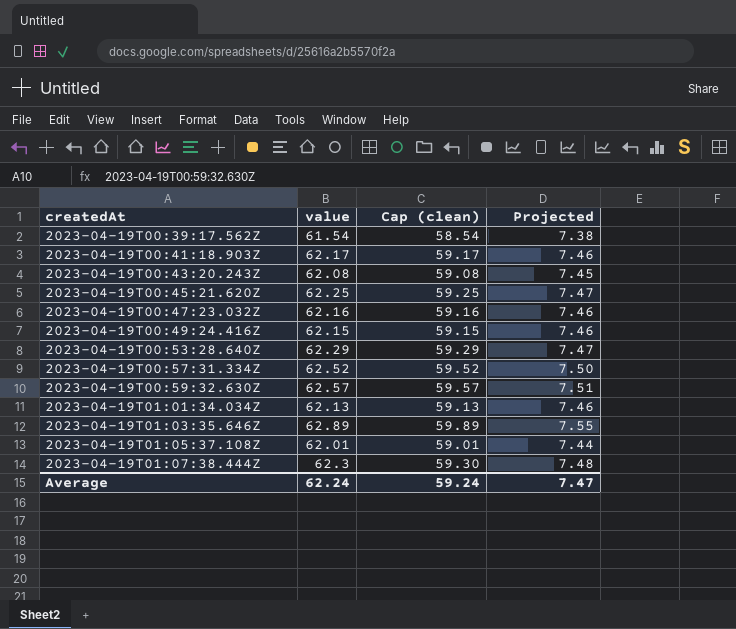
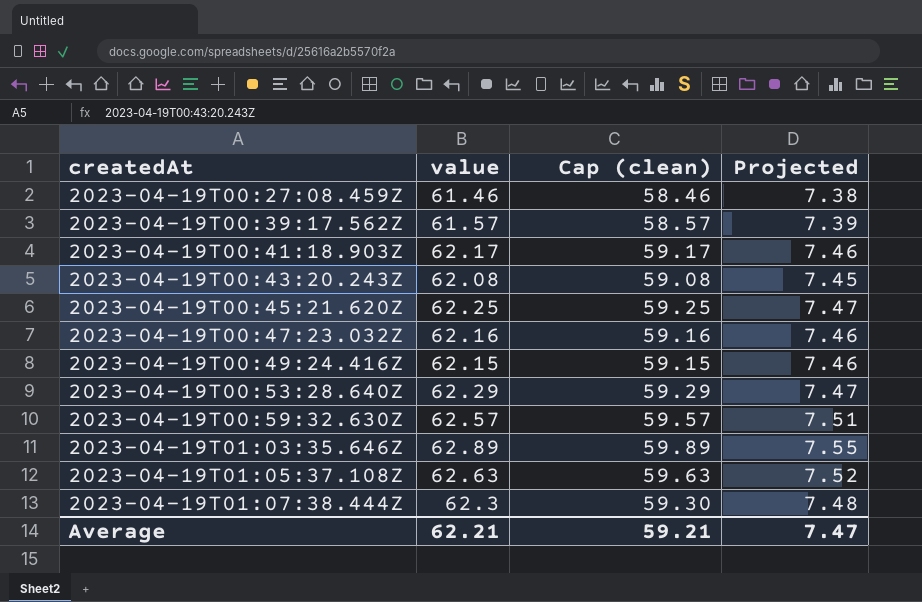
row 2023-04-19T00:57:31.334Z: 62.52 | 59.52 | 7.50 -> none
row 2023-04-19T01:01:34.034Z: 62.13 | 59.13 | 7.46 -> none
row 2023-04-19T00:27:08.459Z: none -> 61.46 | 58.46 | 7.38
2023-04-19T00:39:17.562Z | value: 61.54 -> 61.57
2023-04-19T00:39:17.562Z | Cap (clean): 58.54 -> 58.57
2023-04-19T00:39:17.562Z | Projected: 7.38 -> 7.39
2023-04-19T01:05:37.108Z | value: 62.01 -> 62.63
2023-04-19T01:05:37.108Z | Cap (clean): 59.01 -> 59.63
2023-04-19T01:05:37.108Z | Projected: 7.44 -> 7.52
Average | value: 62.24 -> 62.21
Average | Cap (clean): 59.24 -> 59.21

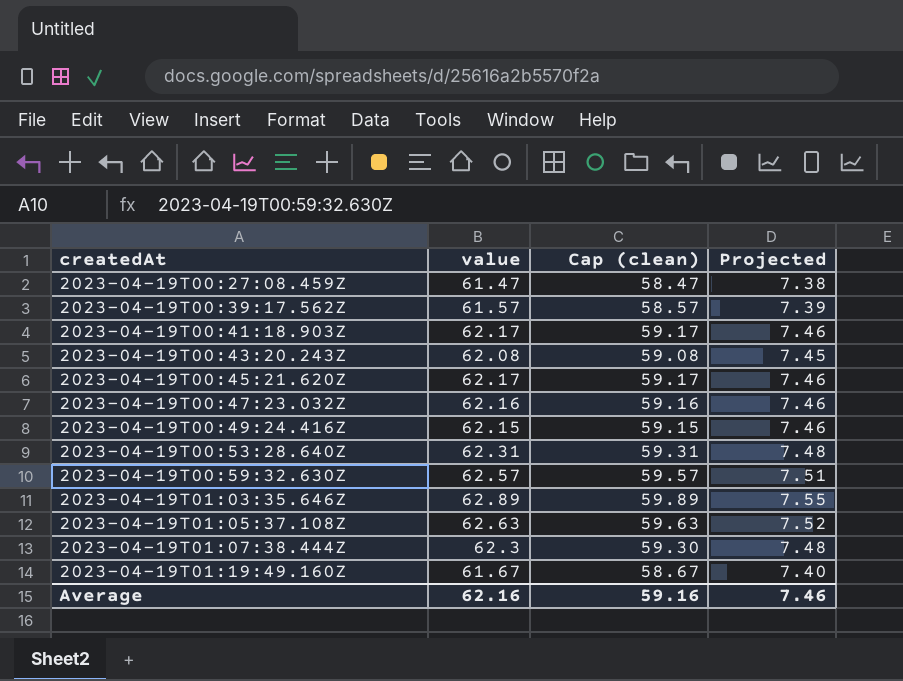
2023-04-19T00:27:08.459Z | value: 61.46 -> 61.47
2023-04-19T00:27:08.459Z | Cap (clean): 58.46 -> 58.47
2023-04-19T00:45:21.620Z | value: 62.25 -> 62.17
2023-04-19T00:45:21.620Z | Cap (clean): 59.25 -> 59.17
2023-04-19T00:45:21.620Z | Projected: 7.47 -> 7.46
2023-04-19T00:53:28.640Z | value: 62.29 -> 62.31
2023-04-19T00:53:28.640Z | Cap (clean): 59.29 -> 59.31
2023-04-19T00:53:28.640Z | Projected: 7.47 -> 7.48
row 2023-04-19T01:19:49.160Z: none -> 61.67 | 58.67 | 7.40
Average | value: 62.21 -> 62.16
Average | Cap (clean): 59.21 -> 59.16
Average | Projected: 7.47 -> 7.46

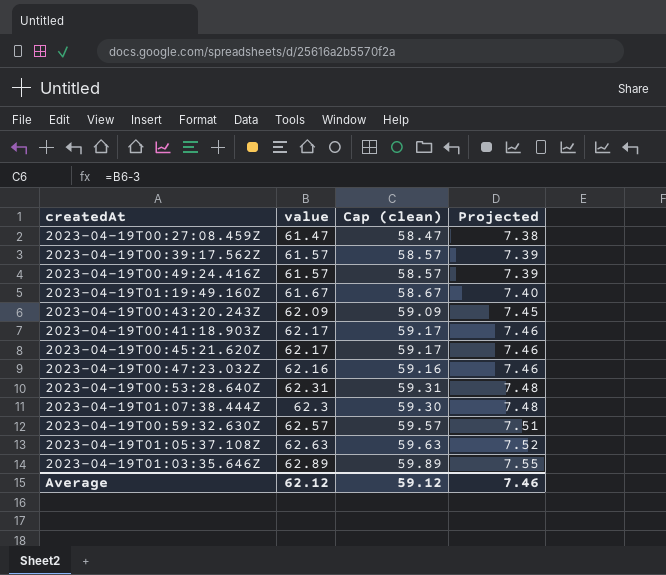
row order: createdAt ascending -> Projected ascending
2023-04-19T00:49:24.416Z | value: 62.15 -> 61.57
2023-04-19T00:49:24.416Z | Cap (clean): 59.15 -> 58.57
2023-04-19T00:49:24.416Z | Projected: 7.46 -> 7.39
2023-04-19T00:43:20.243Z | value: 62.08 -> 62.09
2023-04-19T00:43:20.243Z | Cap (clean): 59.08 -> 59.09
Average | value: 62.16 -> 62.12
Average | Cap (clean): 59.16 -> 59.12

